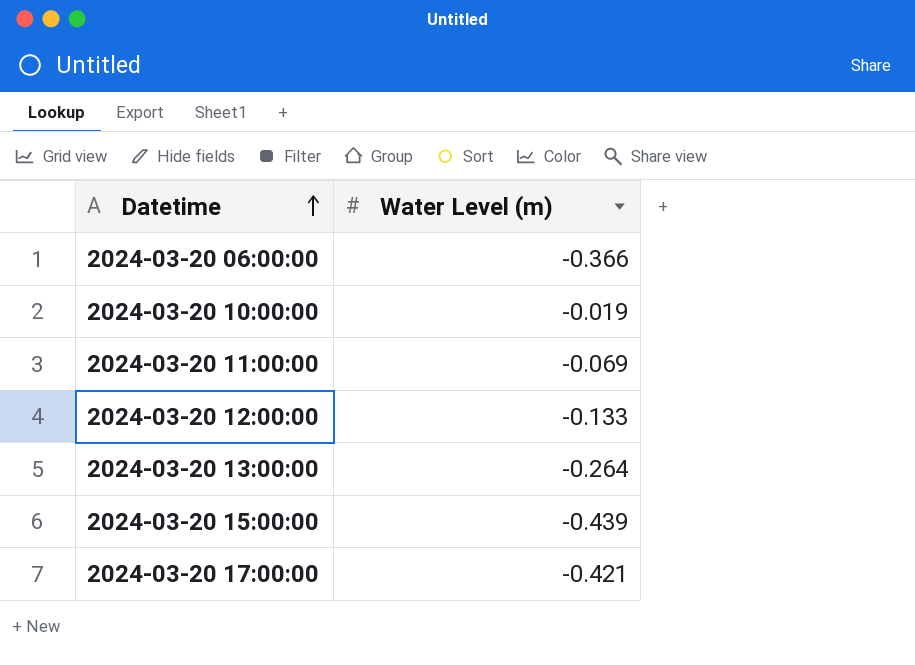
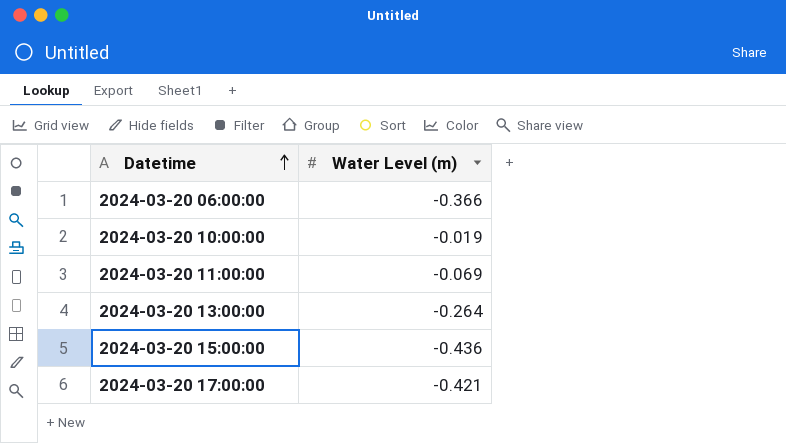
row 2024-03-20 12:00:00: -0.133 -> none
2024-03-20 15:00:00 | Water Level (m): -0.439 -> -0.436

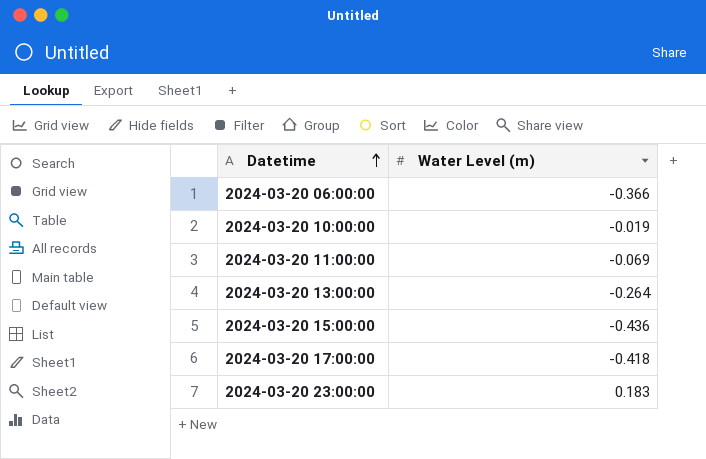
2024-03-20 17:00:00 | Water Level (m): -0.421 -> -0.418
row 2024-03-20 23:00:00: none -> 0.183

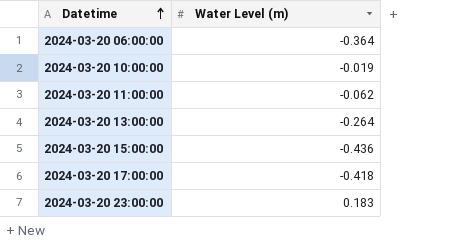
2024-03-20 06:00:00 | Water Level (m): -0.366 -> -0.364
2024-03-20 11:00:00 | Water Level (m): -0.069 -> -0.062

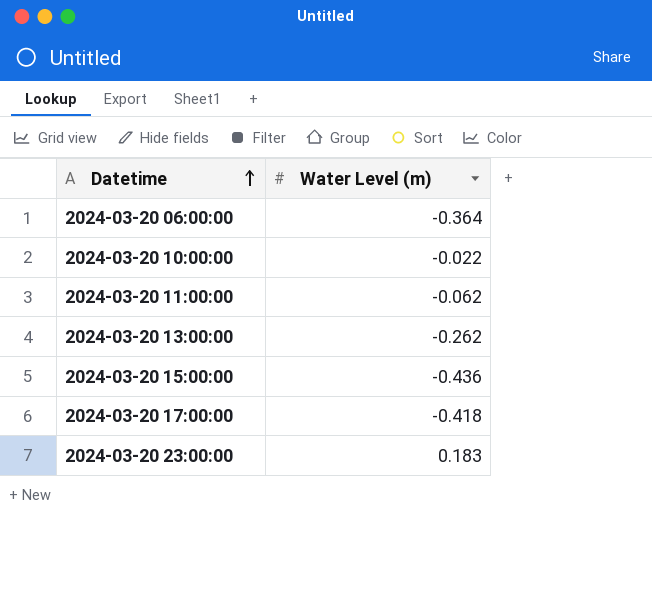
2024-03-20 10:00:00 | Water Level (m): -0.019 -> -0.022
2024-03-20 13:00:00 | Water Level (m): -0.264 -> -0.262

